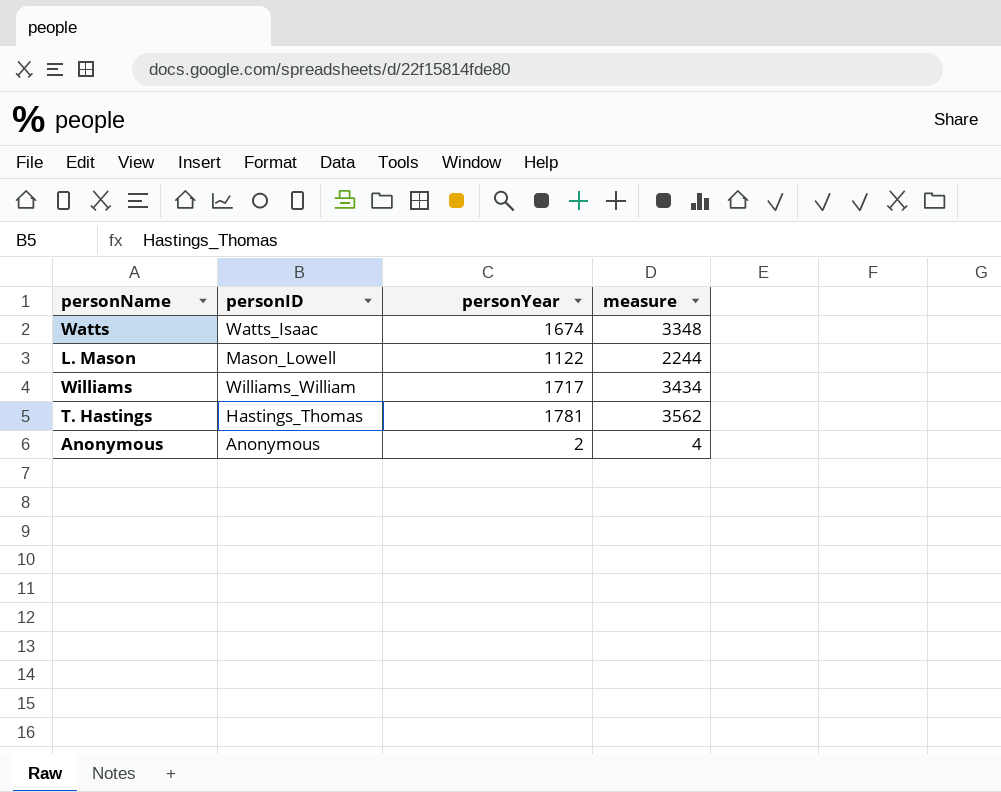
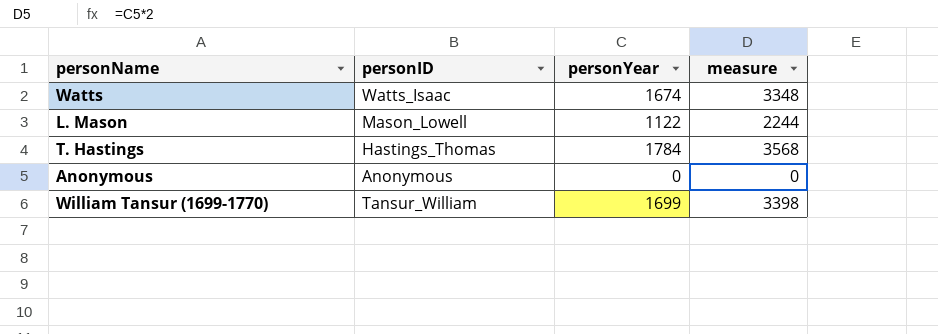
row Williams: Williams_William | 1717 | 3434 -> none
T. Hastings | personYear: 1781 -> 1784
T. Hastings | measure: 3562 -> 3568
Anonymous | personYear: 2 -> 0
Anonymous | measure: 4 -> 0
row William Tansur (1699-1770): none -> Tansur_William | 1699 | 3398

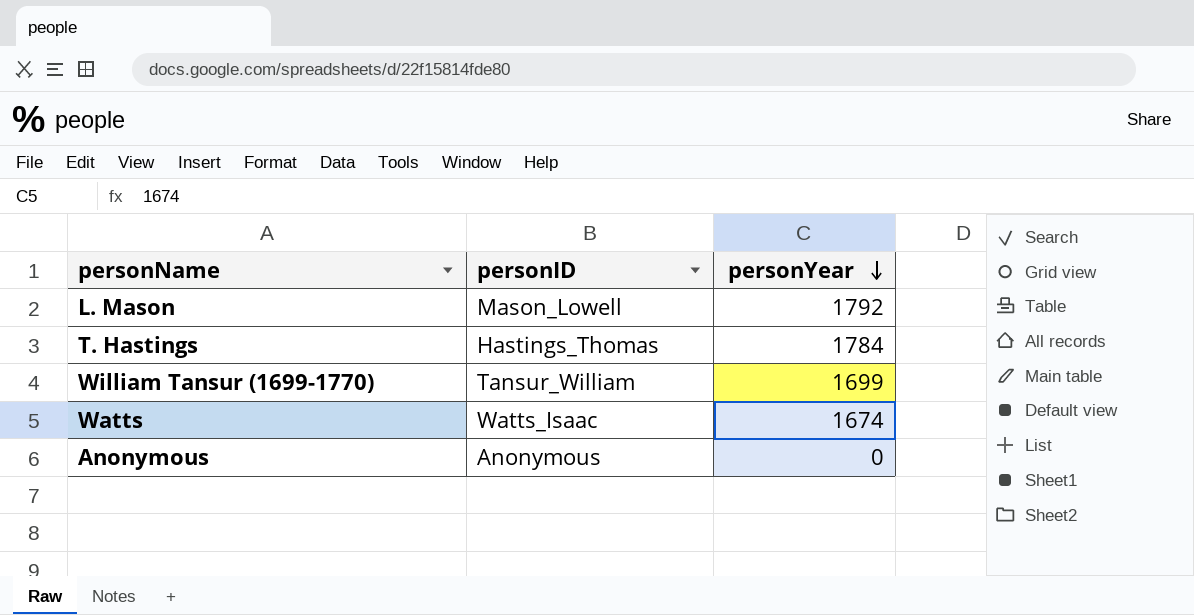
row order: none -> personYear descending
column measure | formula: [personYear] * 2 -> none
L. Mason | personYear: 1122 -> 1792

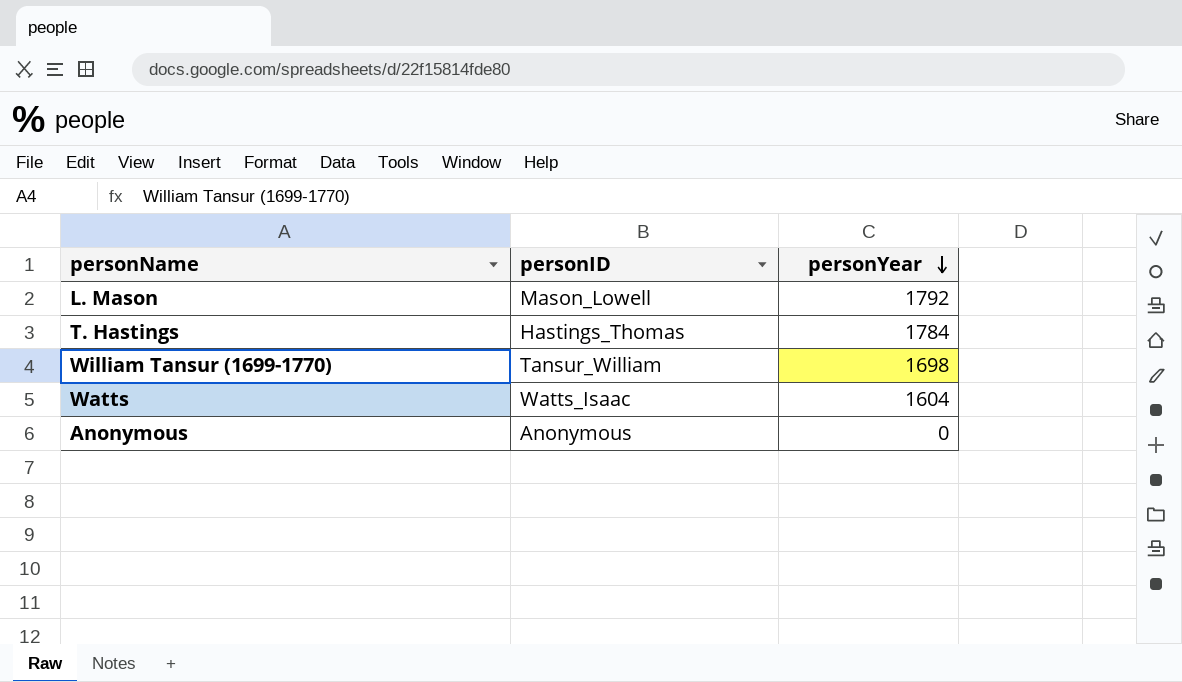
William Tansur (1699-1770) | personYear: 1699 -> 1698
Watts | personYear: 1674 -> 1604

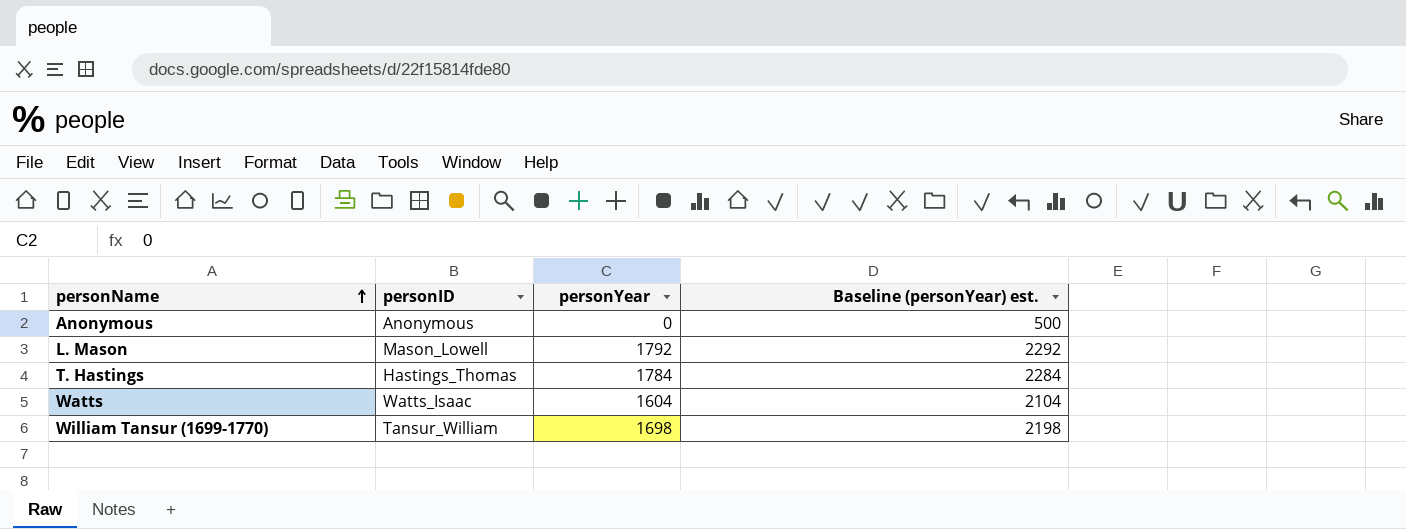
row order: personYear descending -> personName ascending
column Baseline (personYear) est. | formula: none -> [personYear] + 500

